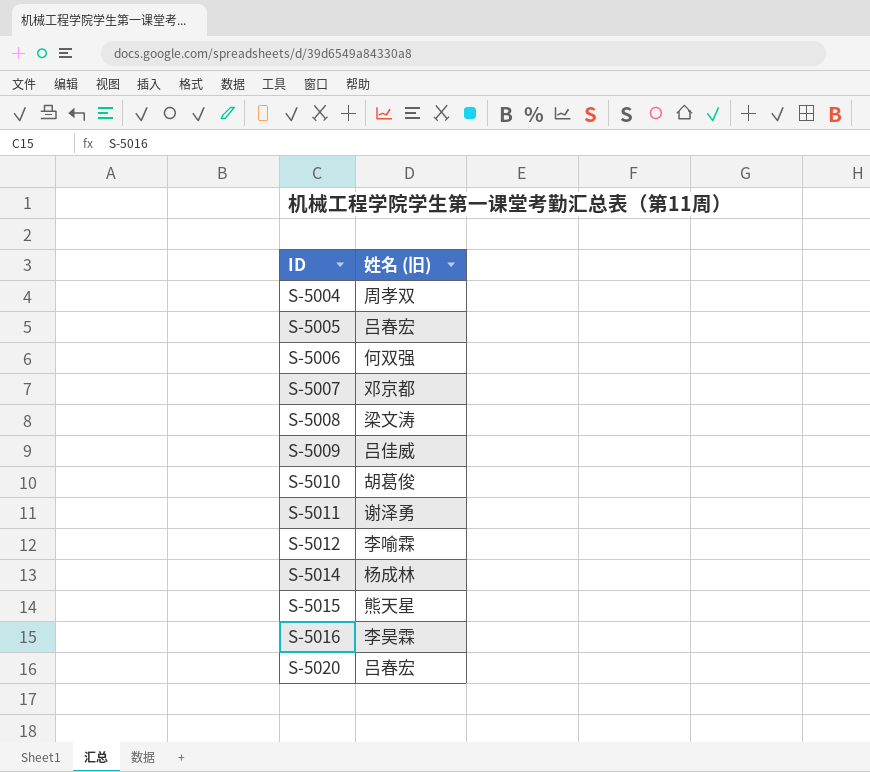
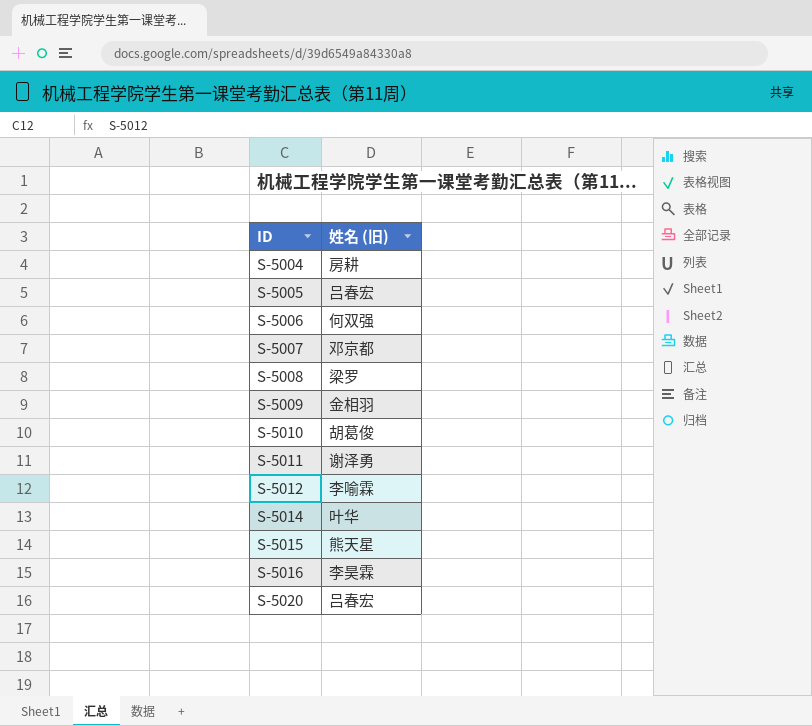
S-5004 | 姓名 (旧): 周孝双 -> 房耕
S-5008 | 姓名 (旧): 梁文涛 -> 梁罗
S-5009 | 姓名 (旧): 吕佳威 -> 金相羽
S-5014 | 姓名 (旧): 杨成林 -> 叶华

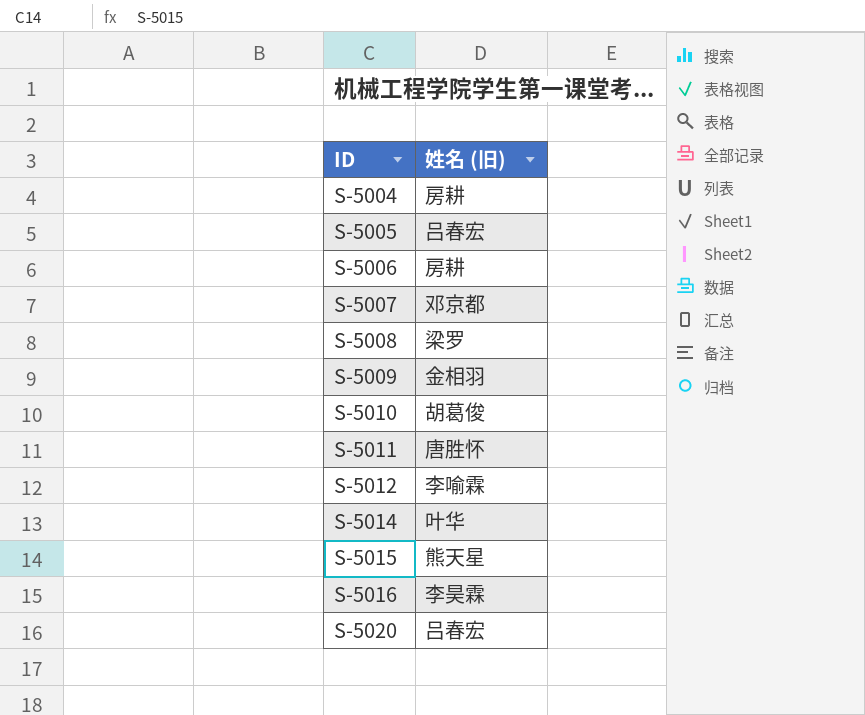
S-5006 | 姓名 (旧): 何双强 -> 房耕
S-5011 | 姓名 (旧): 谢泽勇 -> 唐胜怀

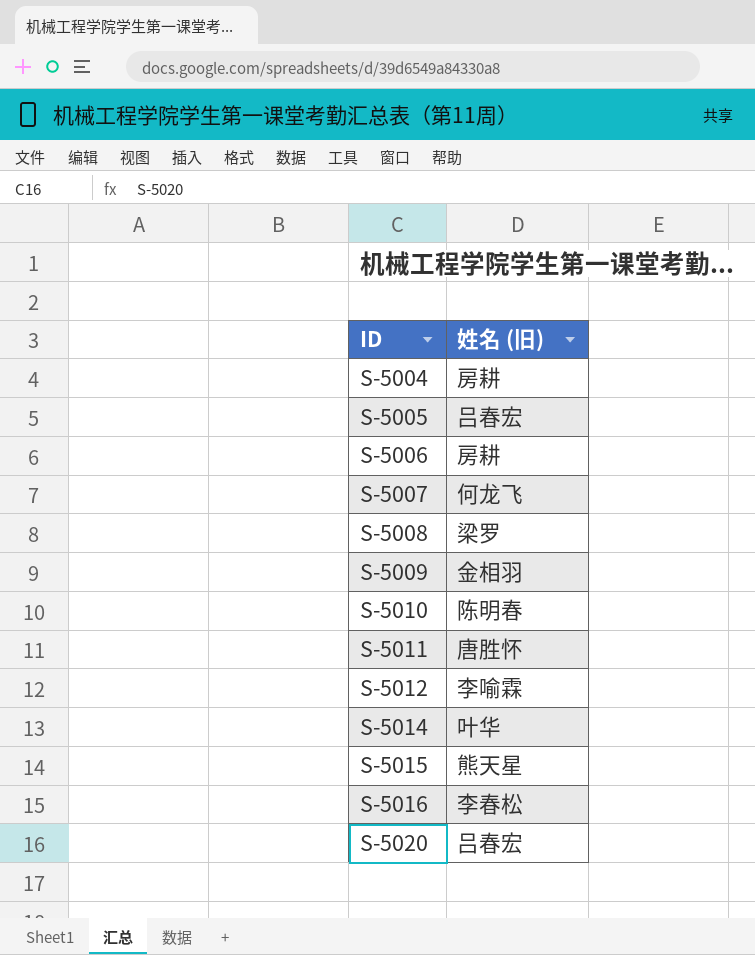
S-5007 | 姓名 (旧): 邓京都 -> 何龙飞
S-5010 | 姓名 (旧): 胡葛俊 -> 陈明春
S-5016 | 姓名 (旧): 李昊霖 -> 李春松

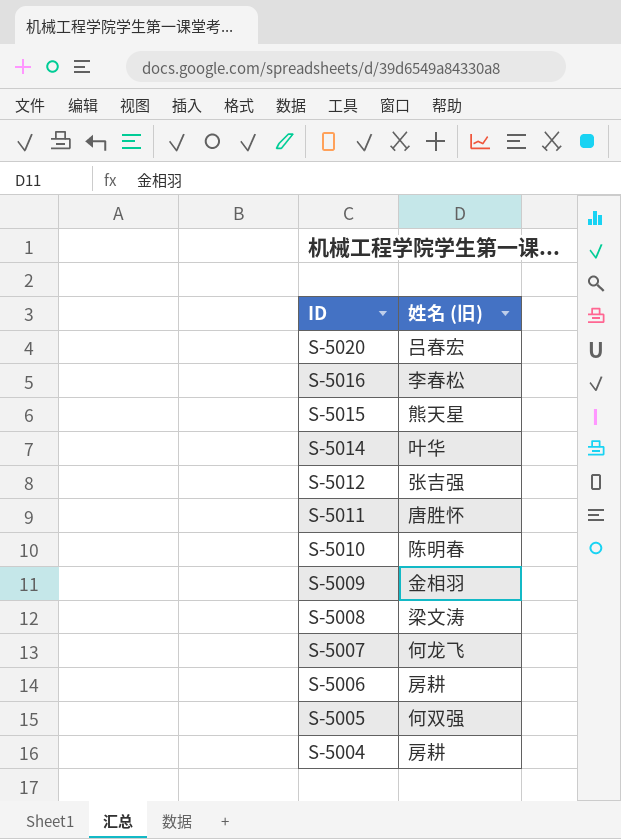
row order: ID ascending -> ID descending
S-5012 | 姓名 (旧): 李喻霖 -> 张吉强
S-5008 | 姓名 (旧): 梁罗 -> 梁文涛
S-5005 | 姓名 (旧): 吕春宏 -> 何双强

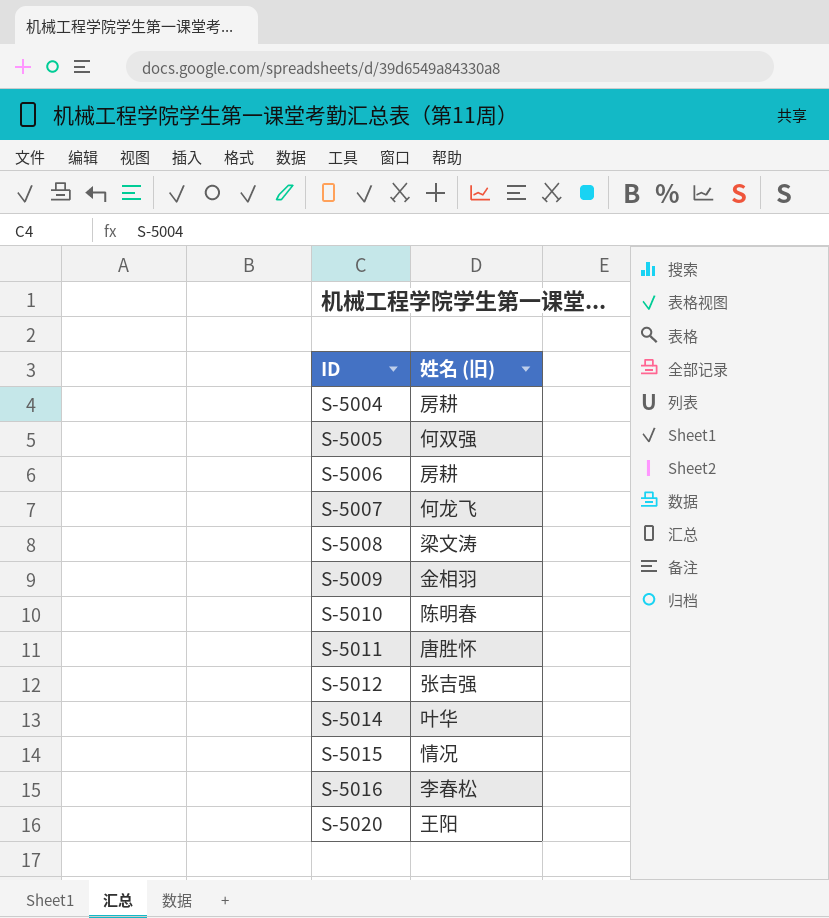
row order: ID descending -> ID ascending
S-5015 | 姓名 (旧): 熊天星 -> 情况
S-5020 | 姓名 (旧): 吕春宏 -> 王阳

